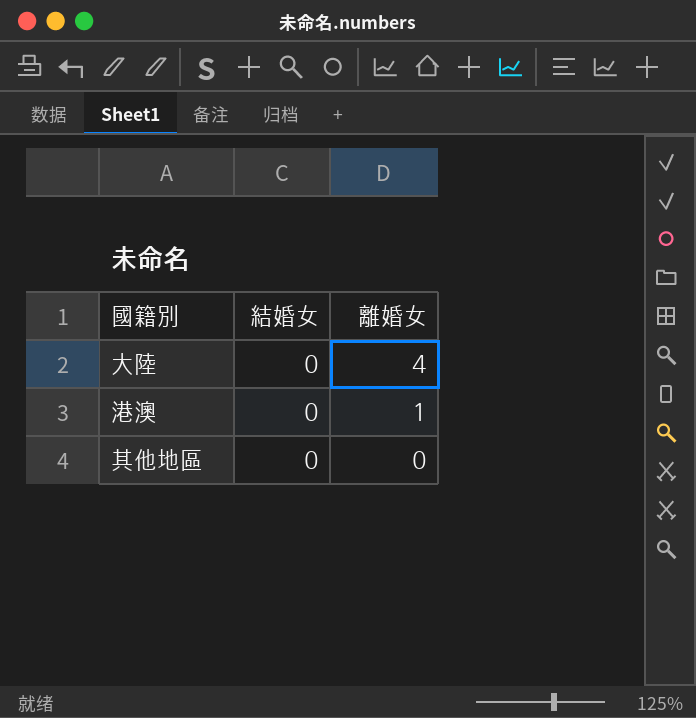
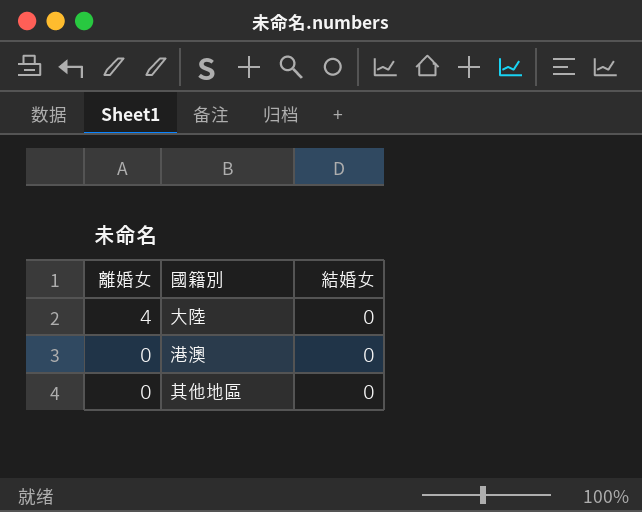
column 離婚女 | position: 3 -> 1
港澳 | 離婚女: 1 -> 0

